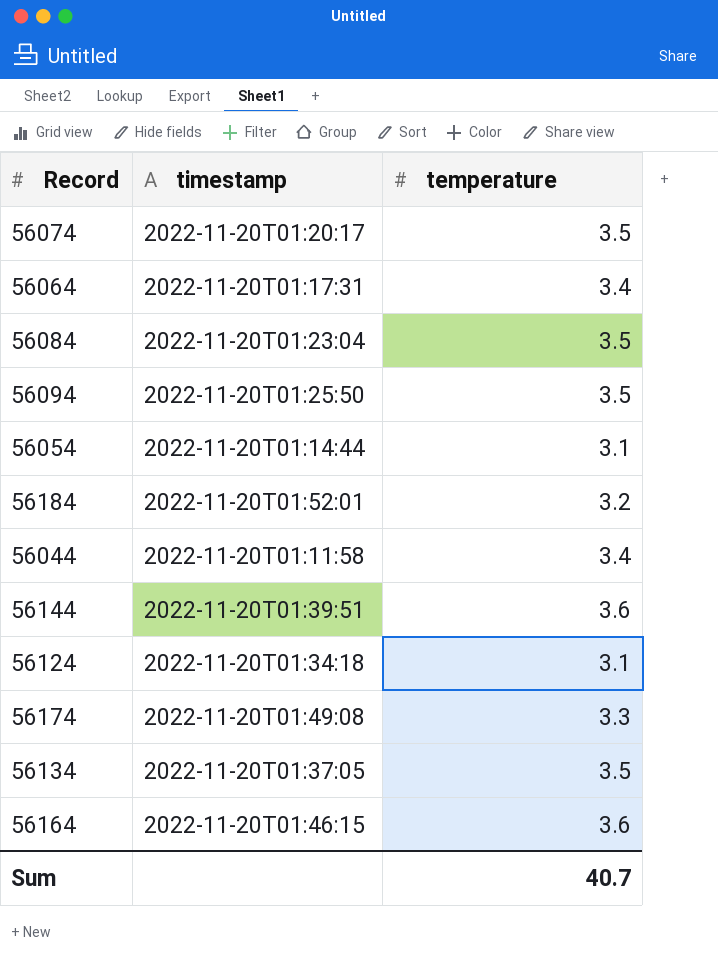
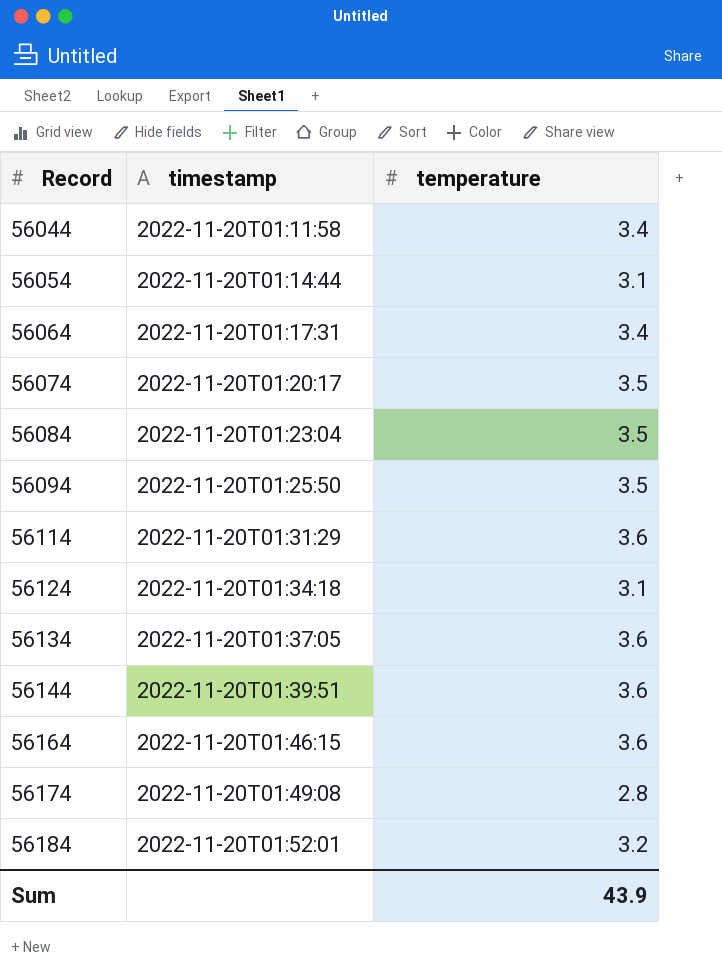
row order: none -> Record ascending
row 56114: none -> 2022-11-20T01:31:29 | 3.6
56134 | temperature: 3.5 -> 3.6
56174 | temperature: 3.3 -> 2.8
Sum | temperature: 40.7 -> 43.9

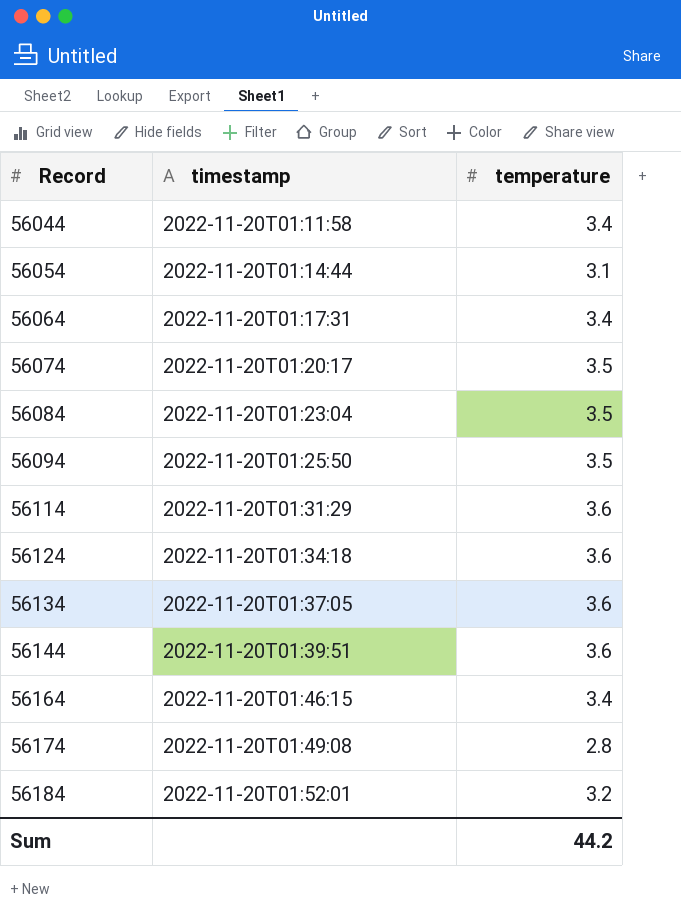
56124 | temperature: 3.1 -> 3.6
56164 | temperature: 3.6 -> 3.4
Sum | temperature: 43.9 -> 44.2

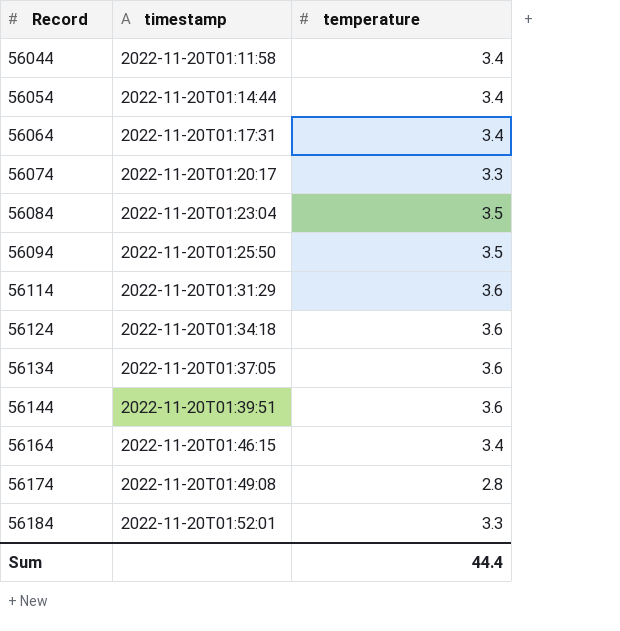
56054 | temperature: 3.1 -> 3.4
56074 | temperature: 3.5 -> 3.3
56184 | temperature: 3.2 -> 3.3
Sum | temperature: 44.2 -> 44.4

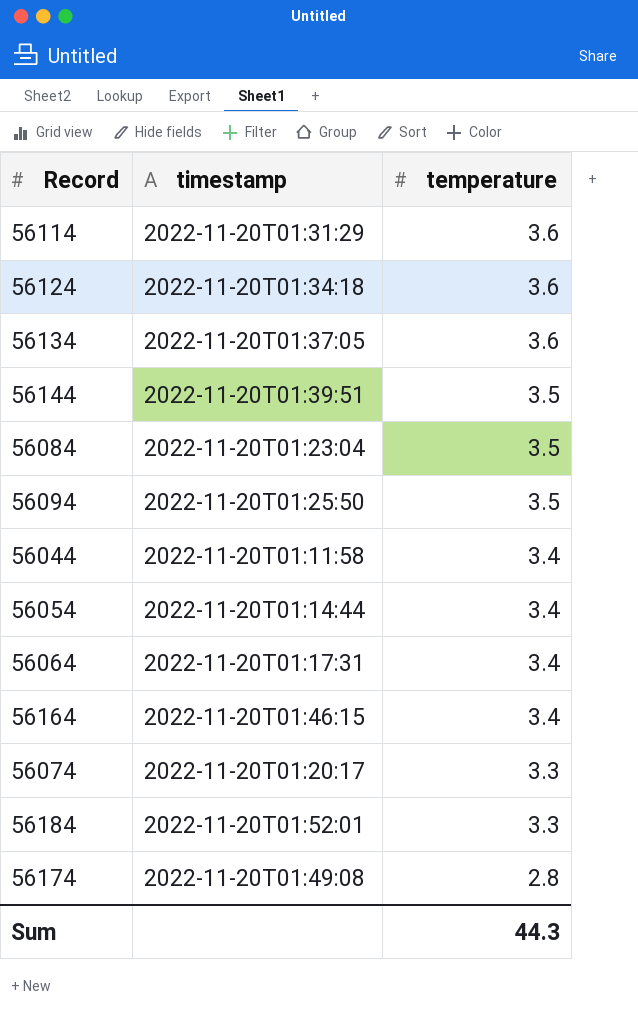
row order: Record ascending -> temperature descending
56144 | temperature: 3.6 -> 3.5
Sum | temperature: 44.4 -> 44.3

